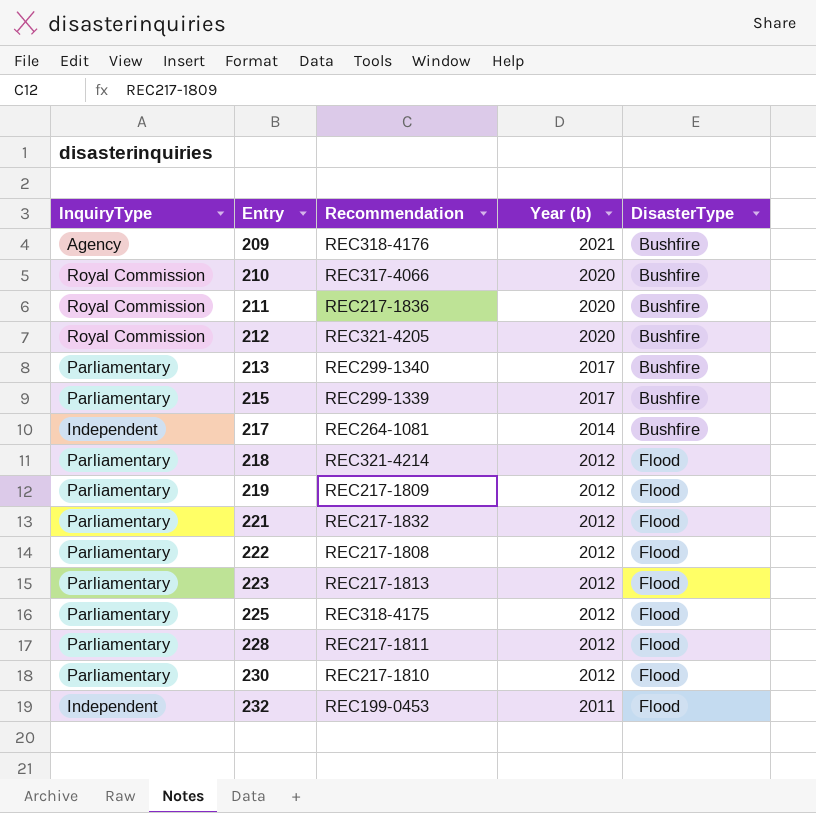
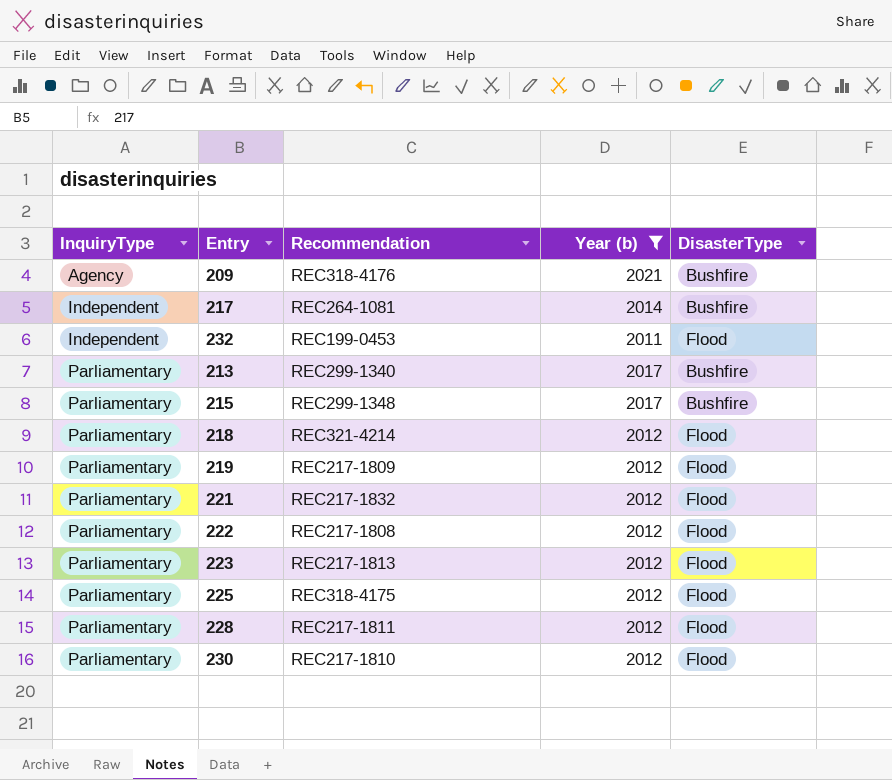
filter: none -> Year (b) != 2020
row order: Entry ascending -> InquiryType ascending
215 | Recommendation: REC299-1339 -> REC299-1348

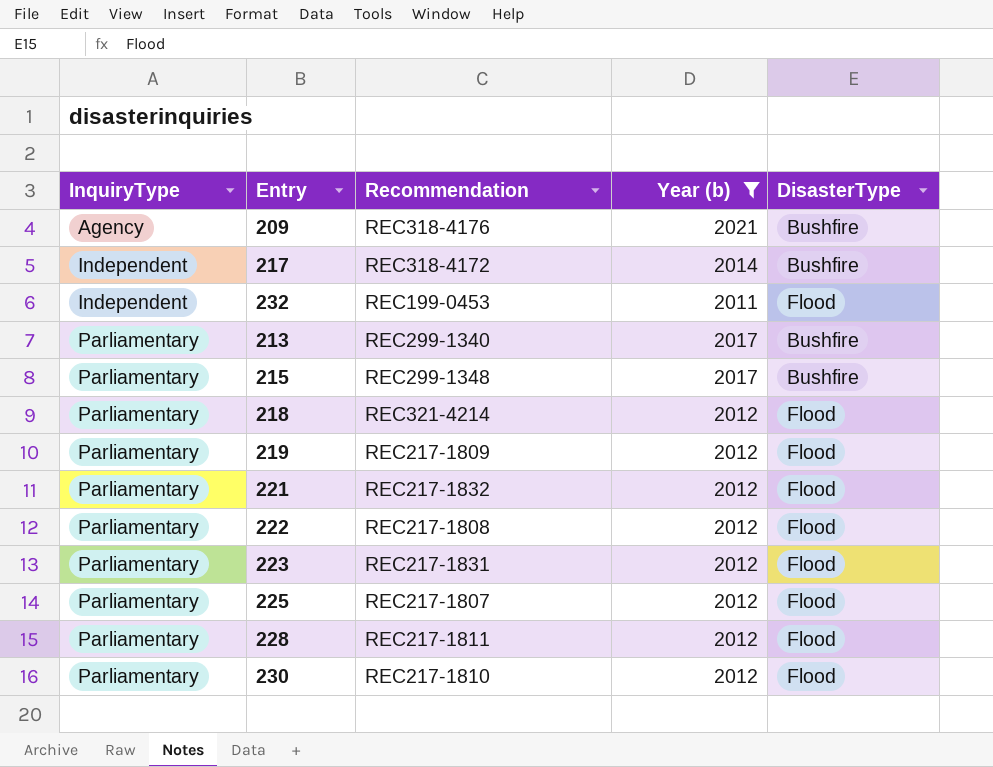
217 | Recommendation: REC264-1081 -> REC318-4172
223 | Recommendation: REC217-1813 -> REC217-1831
225 | Recommendation: REC318-4175 -> REC217-1807

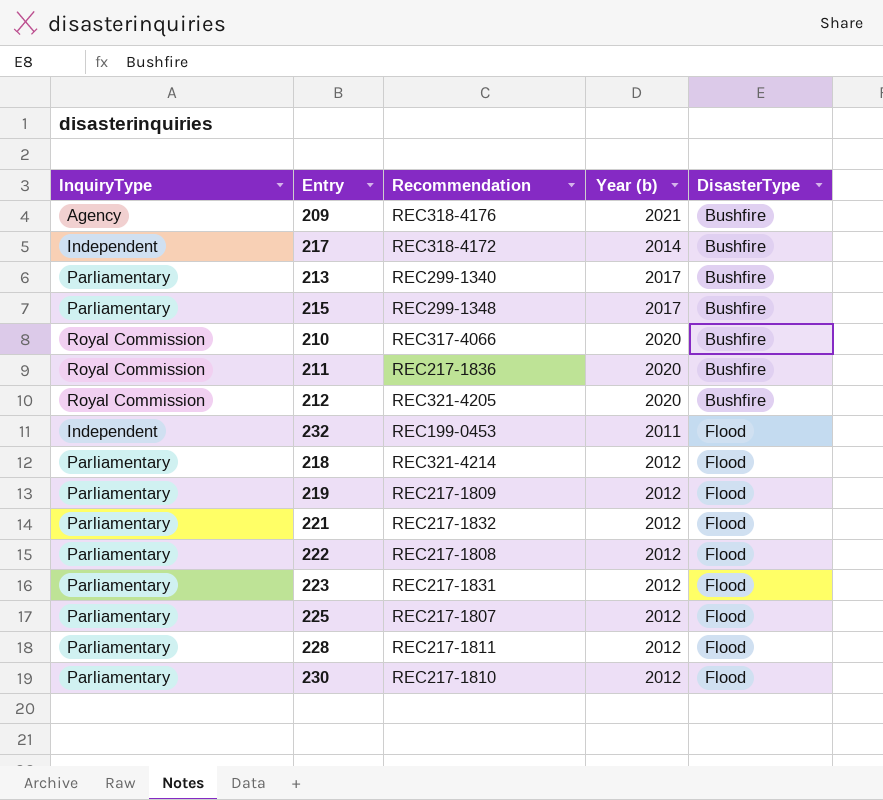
filter: Year (b) != 2020 -> none
row order: InquiryType ascending -> DisasterType ascending

